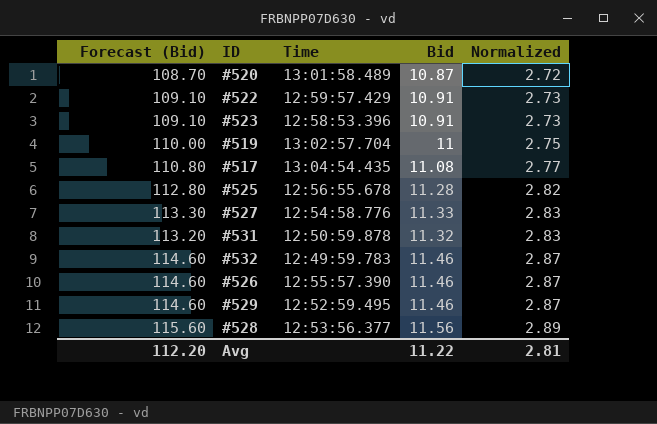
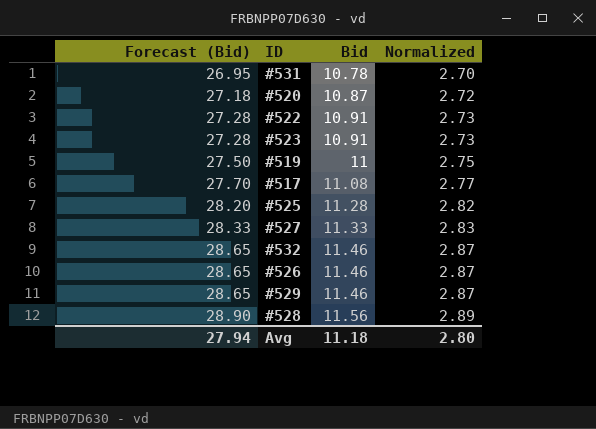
row order: Normalized ascending -> Forecast (Bid) ascending
column Time | position: 3 -> none
column Forecast (Bid) | formula: [Bid] * 10 -> [Bid] * 2.5
#531 | Bid: 11.32 -> 10.78
#531 | Normalized: 2.83 -> 2.70
Avg | Forecast (Bid): 112.20 -> 27.94
Avg | Bid: 11.22 -> 11.18
Avg | Normalized: 2.81 -> 2.80

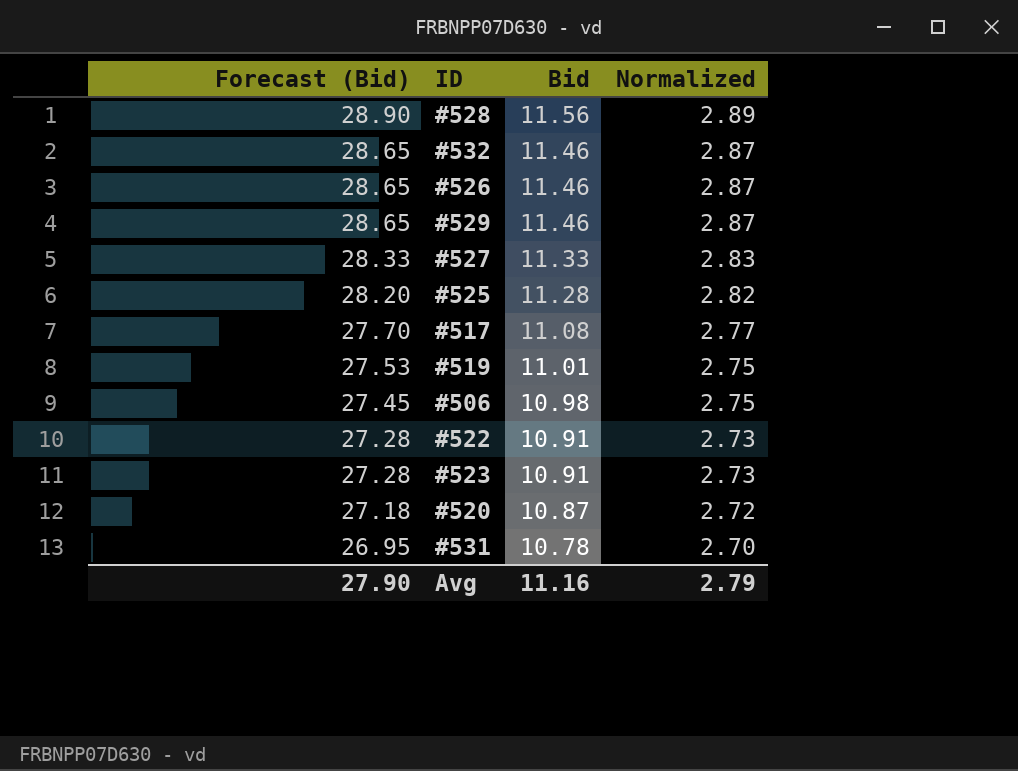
row order: Forecast (Bid) ascending -> Forecast (Bid) descending
#519 | Forecast (Bid): 27.50 -> 27.53
#519 | Bid: 11 -> 11.01
row #506: none -> 27.45 | 10.98 | 2.75
Avg | Forecast (Bid): 27.94 -> 27.90
Avg | Bid: 11.18 -> 11.16
Avg | Normalized: 2.80 -> 2.79

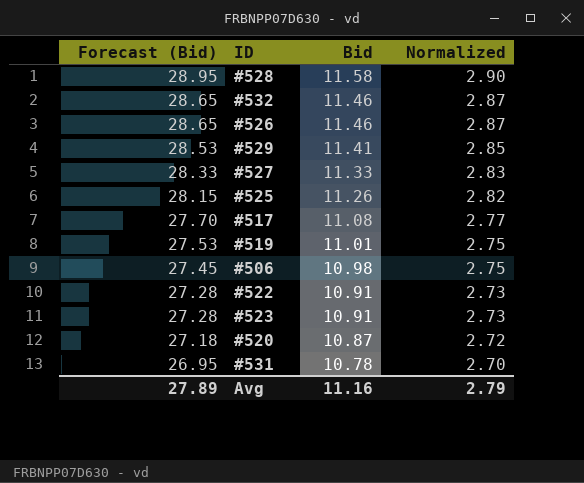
#528 | Forecast (Bid): 28.90 -> 28.95
#528 | Bid: 11.56 -> 11.58
#528 | Normalized: 2.89 -> 2.90
#529 | Forecast (Bid): 28.65 -> 28.53
#529 | Bid: 11.46 -> 11.41
#529 | Normalized: 2.87 -> 2.85
#525 | Forecast (Bid): 28.20 -> 28.15
#525 | Bid: 11.28 -> 11.26
Avg | Forecast (Bid): 27.90 -> 27.89

